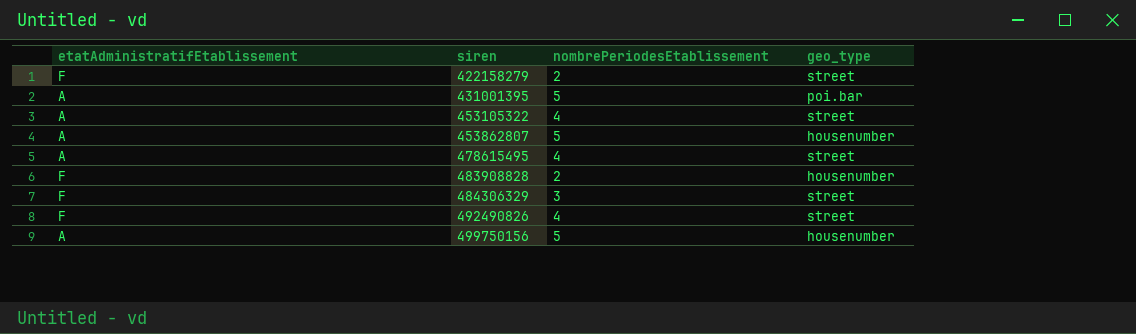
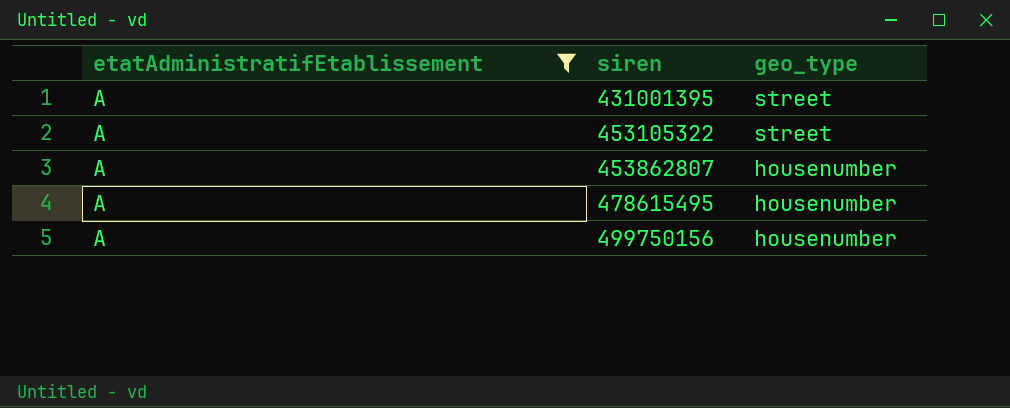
filter: none -> etatAdministratifEtablissement = A
column nombrePeriodesEtablissement | position: 3 -> none
431001395 | geo_type: poi.bar -> street
478615495 | geo_type: street -> housenumber

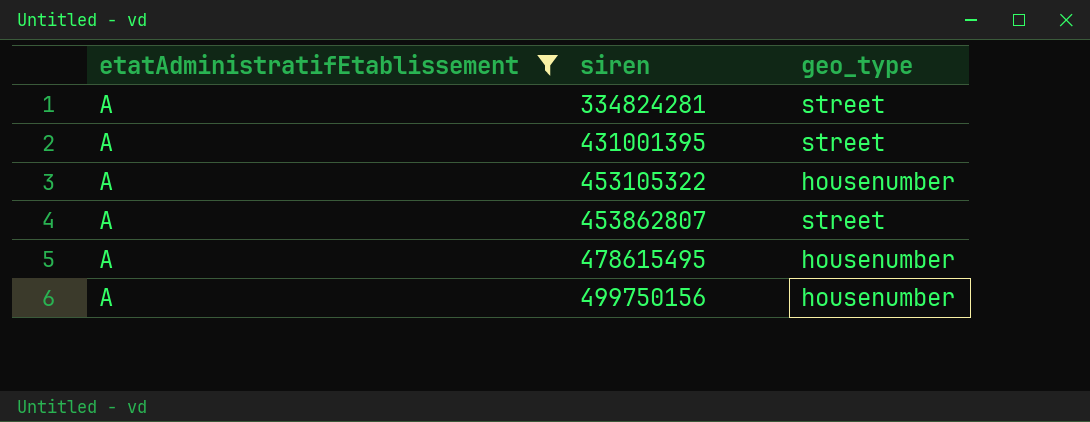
row 334824281: none -> A | street
453105322 | geo_type: street -> housenumber
453862807 | geo_type: housenumber -> street

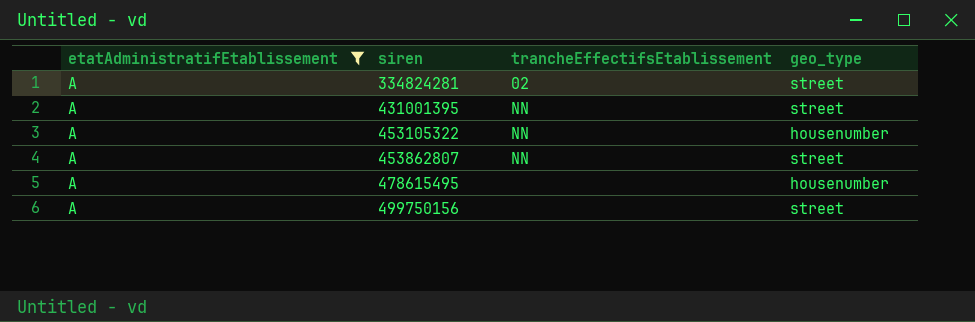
column trancheEffectifsEtablissement | position: none -> 3
499750156 | geo_type: housenumber -> street

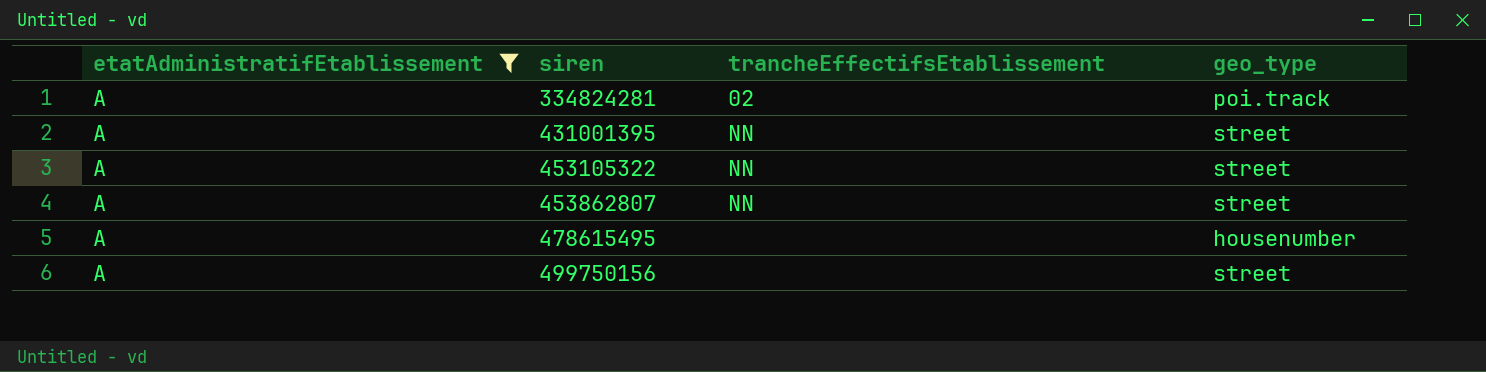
334824281 | geo_type: street -> poi.track
453105322 | geo_type: housenumber -> street

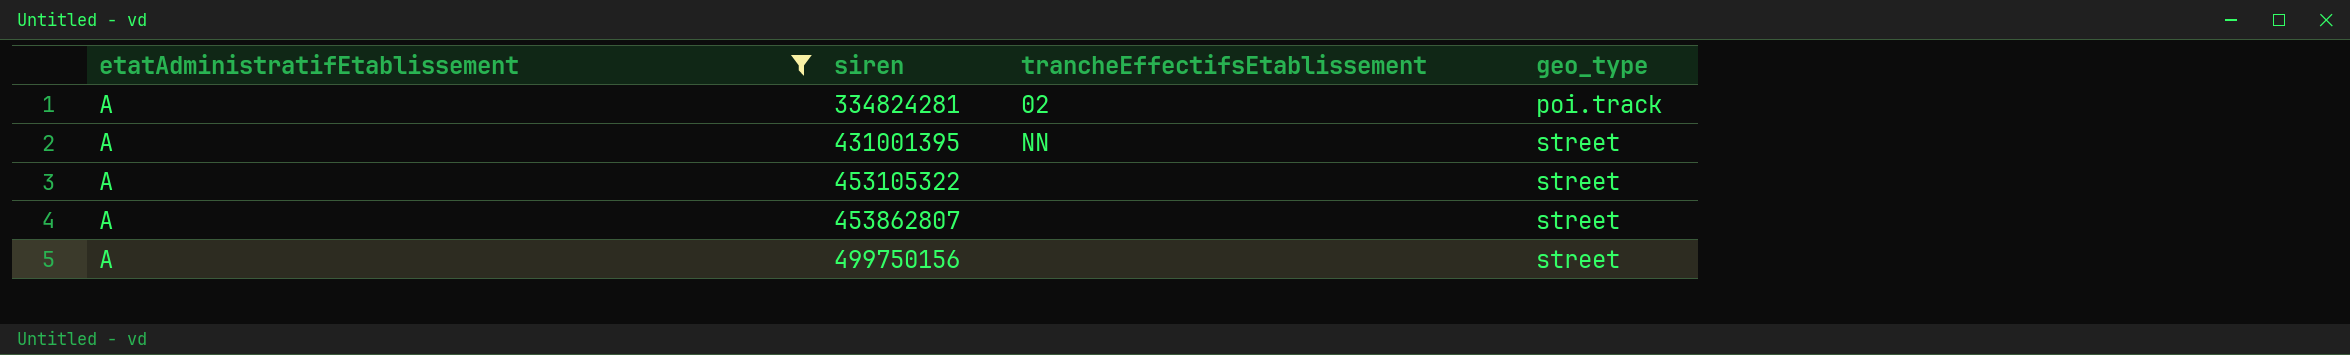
row 478615495: A | none | housenumber -> none
453105322 | trancheEffectifsEtablissement: NN -> none
453862807 | trancheEffectifsEtablissement: NN -> none

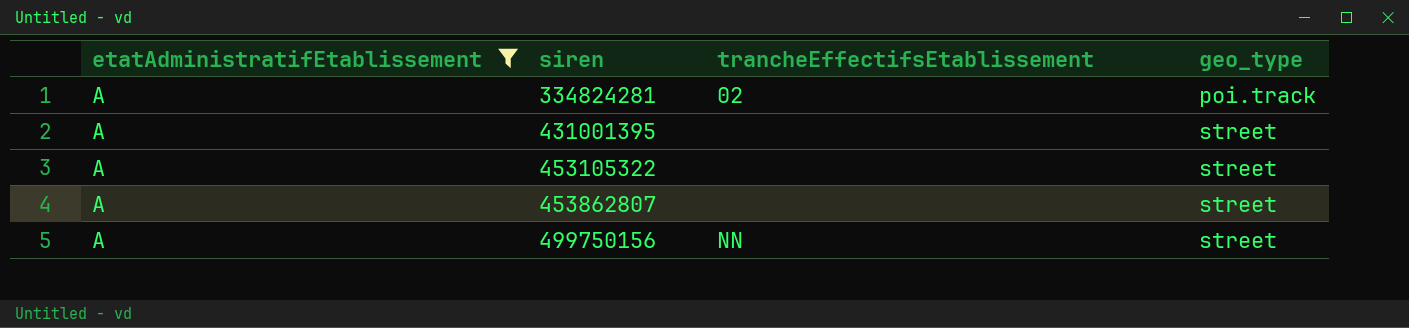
431001395 | trancheEffectifsEtablissement: NN -> none
499750156 | trancheEffectifsEtablissement: none -> NN

